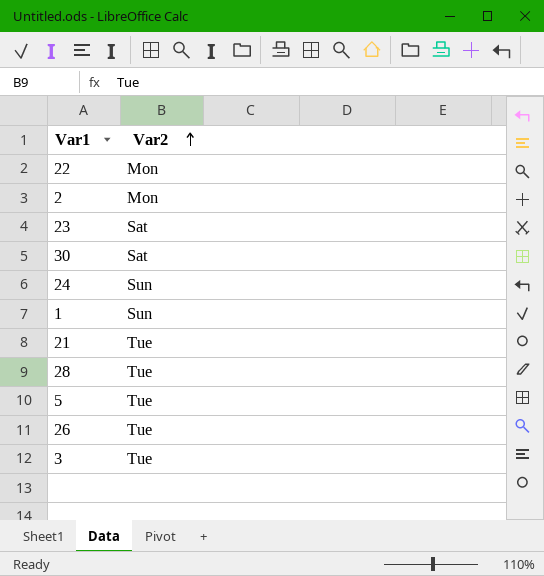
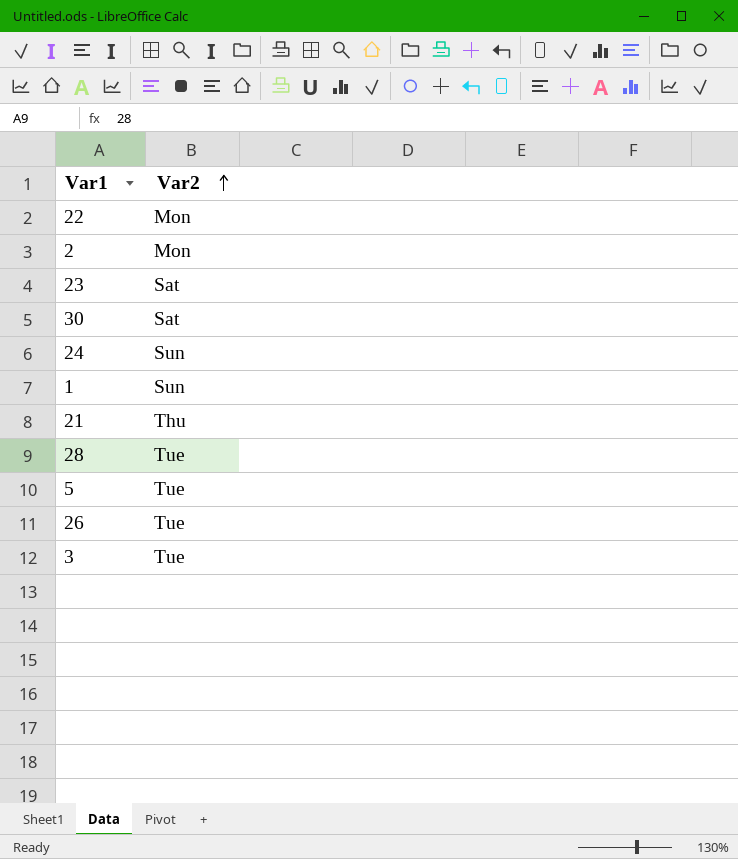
21 | Var2: Tue -> Thu

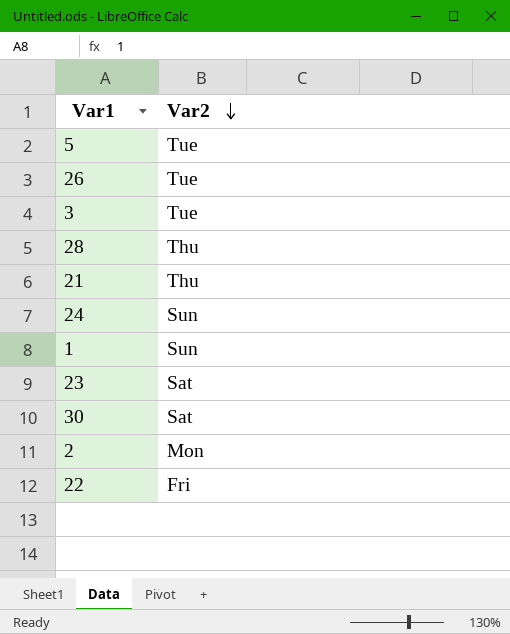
row order: Var2 ascending -> Var2 descending
28 | Var2: Tue -> Thu
22 | Var2: Mon -> Fri

